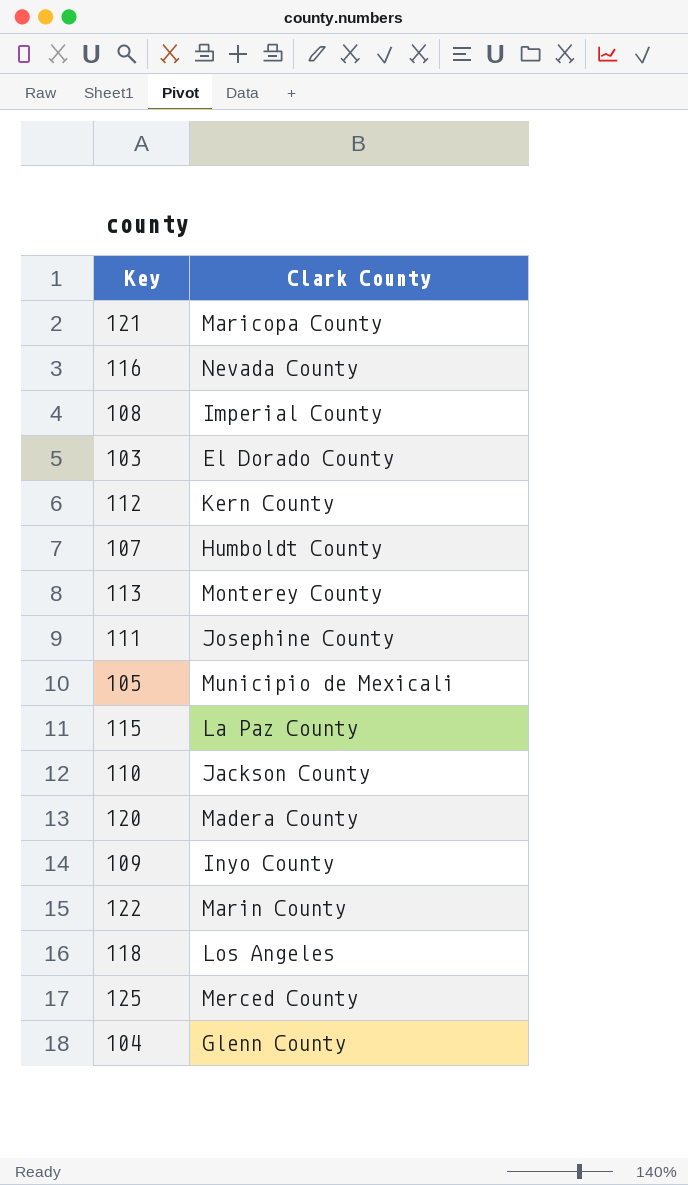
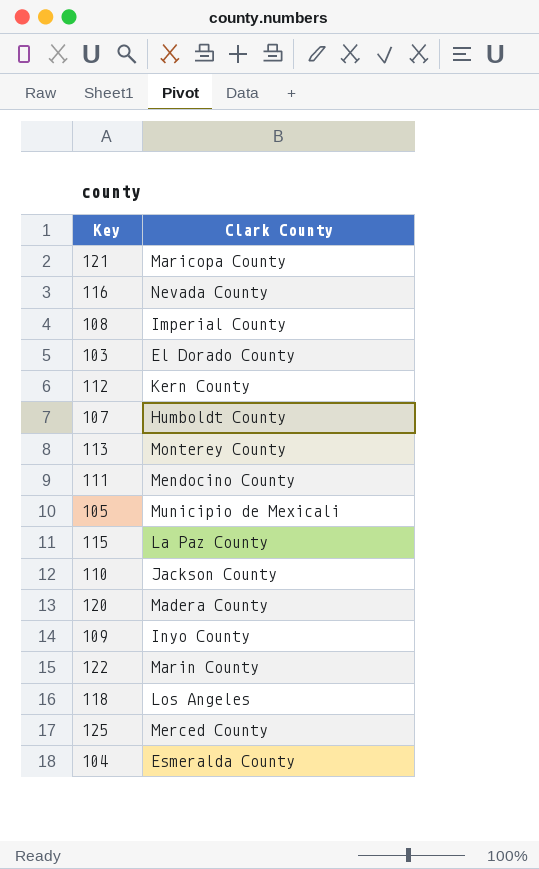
111 | Clark County: Josephine County -> Mendocino County
104 | Clark County: Glenn County -> Esmeralda County

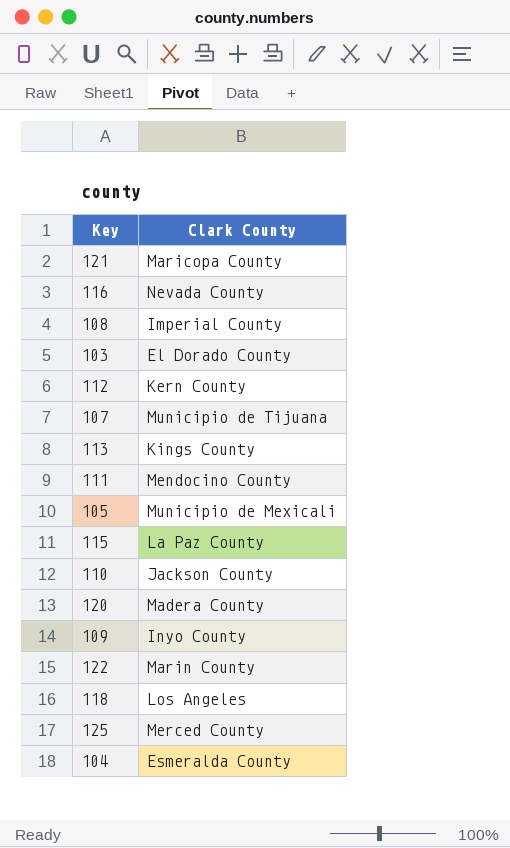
107 | Clark County: Humboldt County -> Municipio de Tijuana
113 | Clark County: Monterey County -> Kings County

